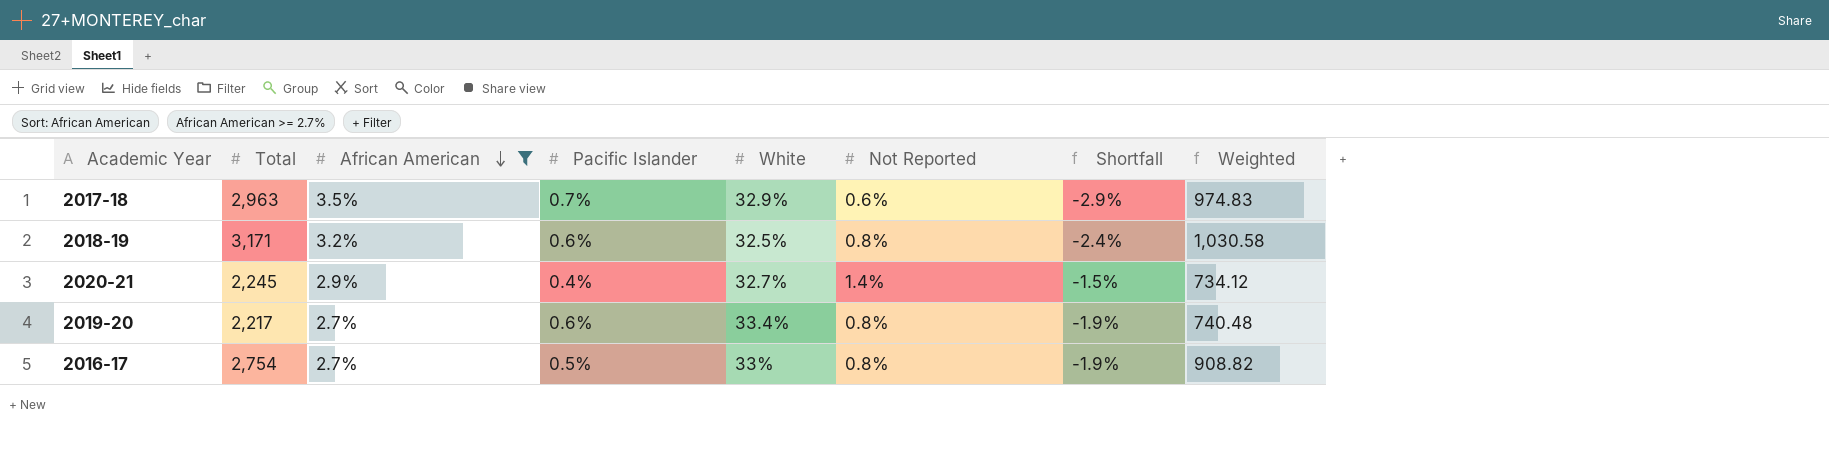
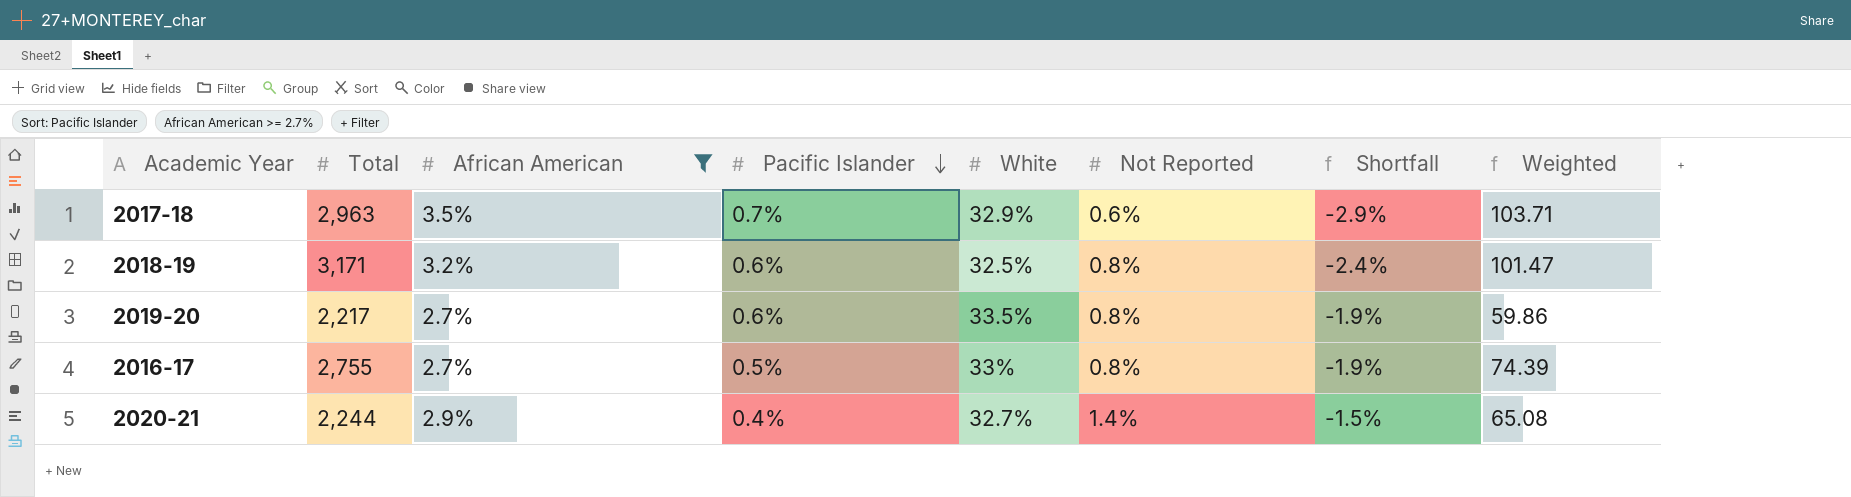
row order: African American descending -> Pacific Islander descending
column Weighted | formula: [Total] * [White] -> [Total] * [African American]
2019-20 | White: 33.4% -> 33.5%
2016-17 | Total: 2,754 -> 2,755
2020-21 | Total: 2,245 -> 2,244

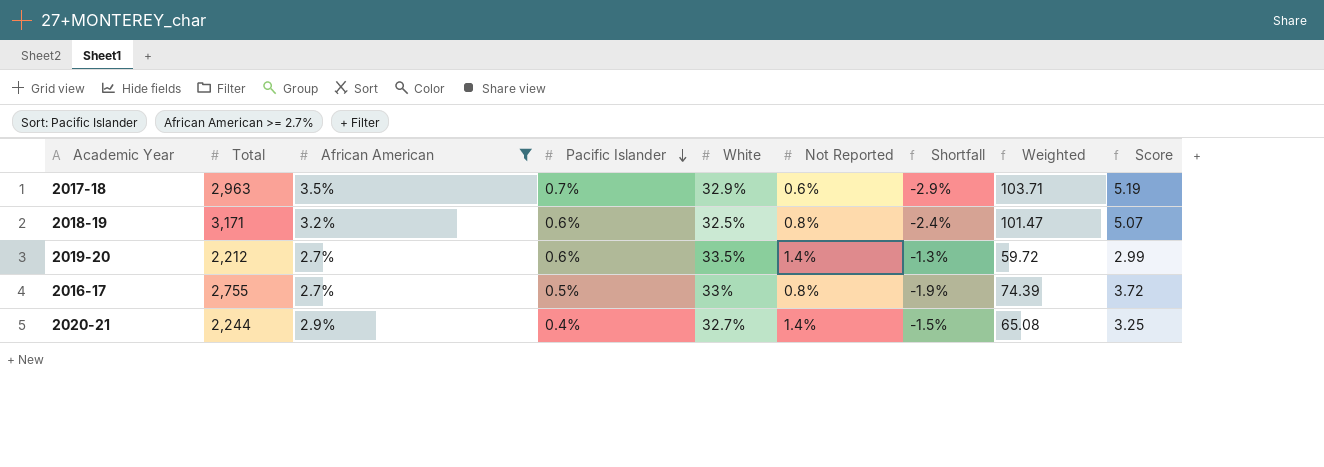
column Score | formula: none -> [Weighted] * 0.05
2019-20 | Total: 2,217 -> 2,212
2019-20 | Not Reported: 0.8% -> 1.4%
2019-20 | Shortfall: -1.9% -> -1.3%
2019-20 | Weighted: 59.86 -> 59.72

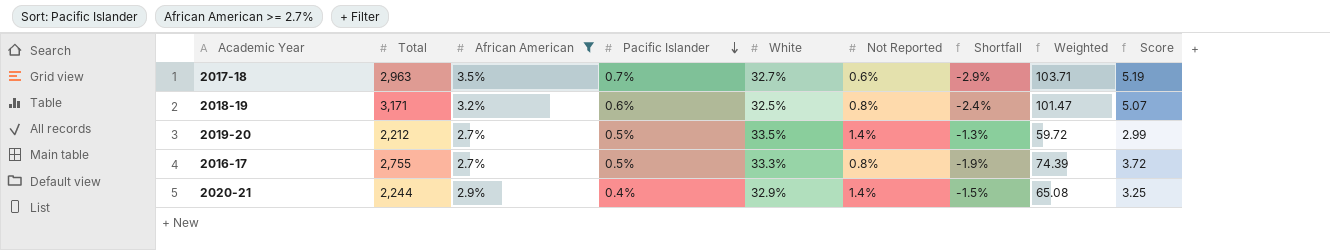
2017-18 | White: 32.9% -> 32.7%
2019-20 | Pacific Islander: 0.6% -> 0.5%
2016-17 | White: 33% -> 33.3%
2020-21 | White: 32.7% -> 32.9%

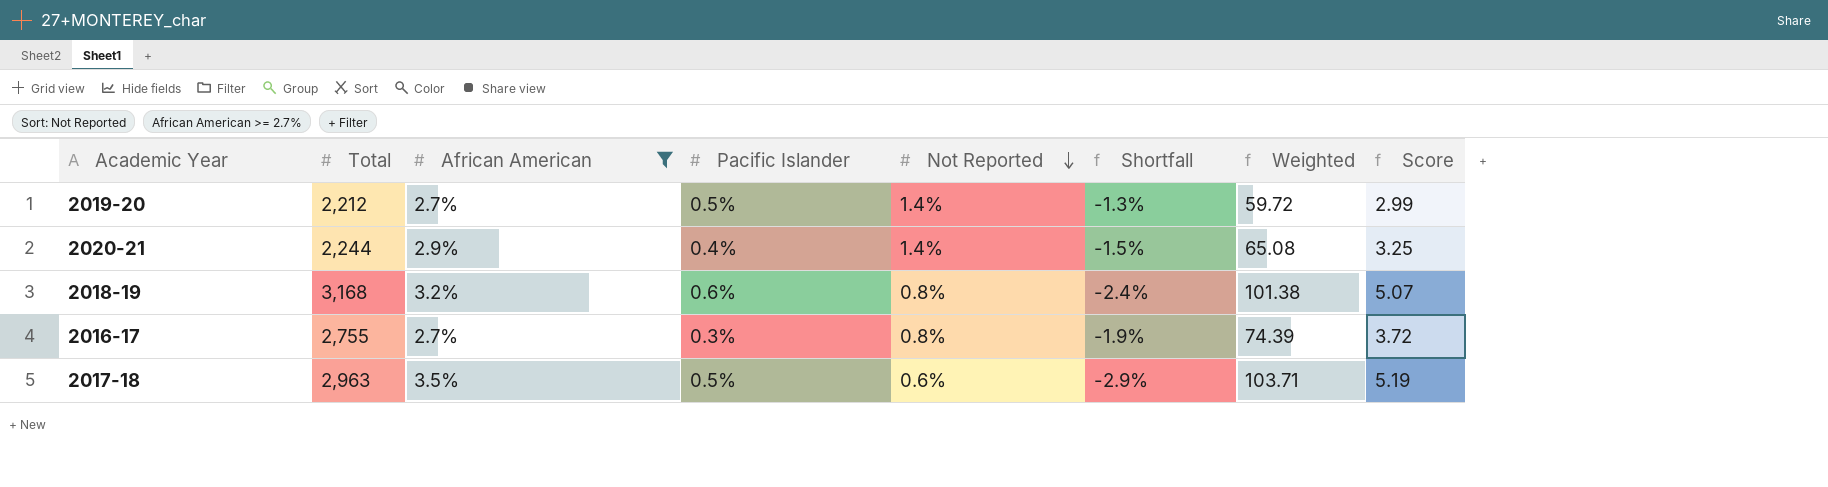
row order: Pacific Islander descending -> Not Reported descending
column White | position: 5 -> none
2018-19 | Total: 3,171 -> 3,168
2018-19 | Weighted: 101.47 -> 101.38
2016-17 | Pacific Islander: 0.5% -> 0.3%
2017-18 | Pacific Islander: 0.7% -> 0.5%

